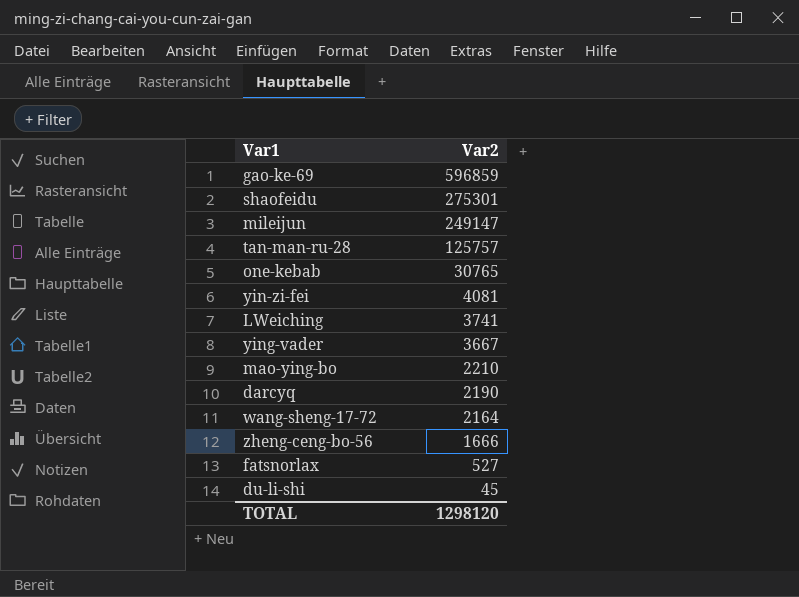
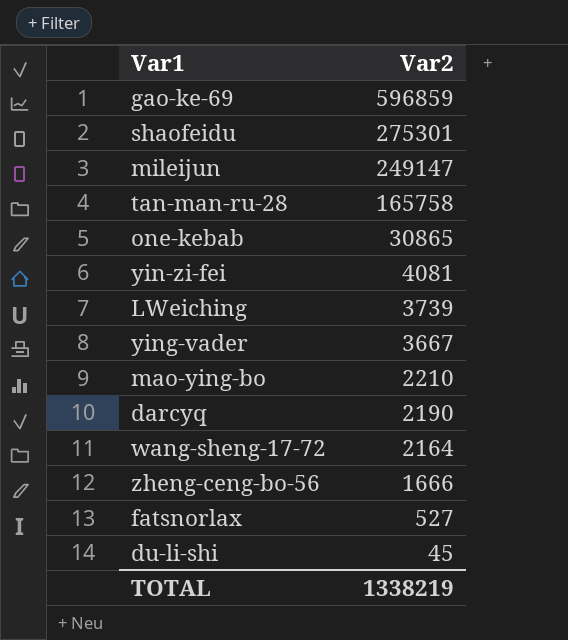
tan-man-ru-28 | Var2: 125757 -> 165758
one-kebab | Var2: 30765 -> 30865
LWeiching | Var2: 3741 -> 3739
TOTAL | Var2: 1298120 -> 1338219

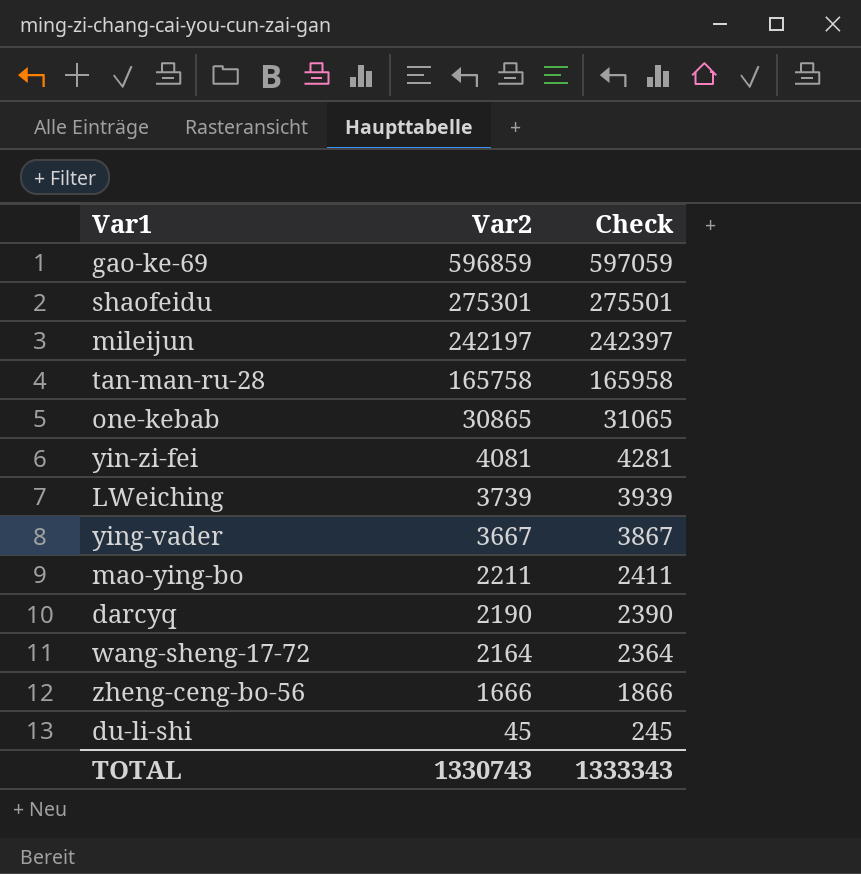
column Check | formula: none -> [Var2] + 200
row fatsnorlax: 527 -> none
mileijun | Var2: 249147 -> 242197
mao-ying-bo | Var2: 2210 -> 2211
TOTAL | Var2: 1338219 -> 1330743

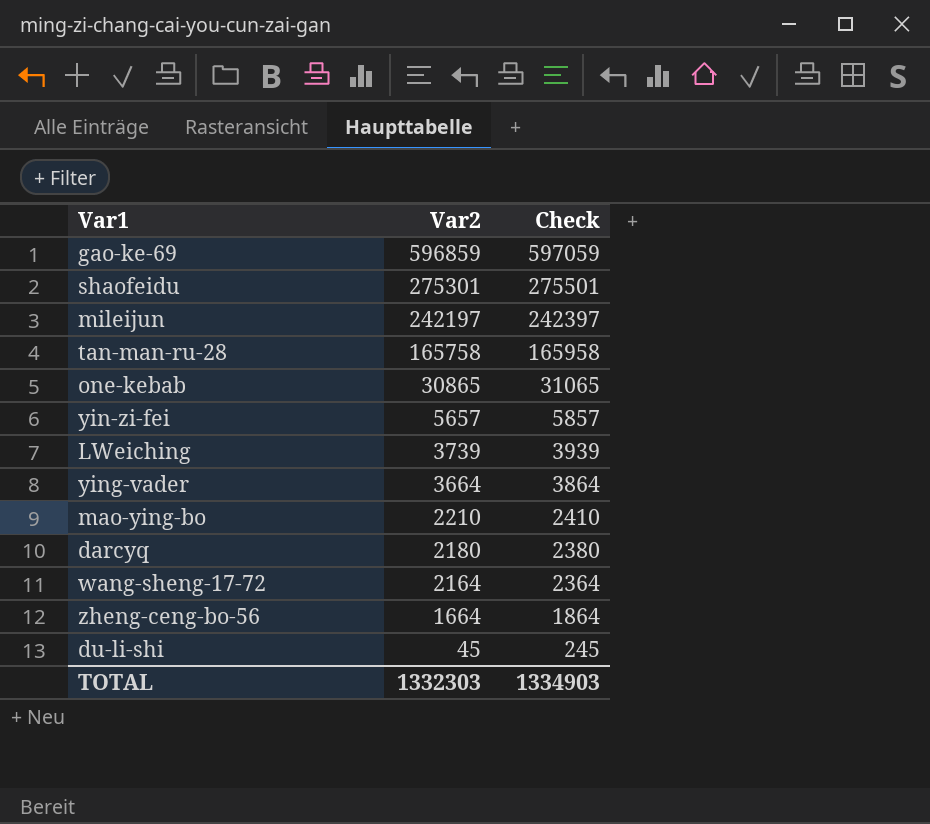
yin-zi-fei | Var2: 4081 -> 5657
yin-zi-fei | Check: 4281 -> 5857
ying-vader | Var2: 3667 -> 3664
ying-vader | Check: 3867 -> 3864
mao-ying-bo | Var2: 2211 -> 2210
mao-ying-bo | Check: 2411 -> 2410
darcyq | Var2: 2190 -> 2180
darcyq | Check: 2390 -> 2380
zheng-ceng-bo-56 | Var2: 1666 -> 1664
zheng-ceng-bo-56 | Check: 1866 -> 1864
TOTAL | Var2: 1330743 -> 1332303
TOTAL | Check: 1333343 -> 1334903

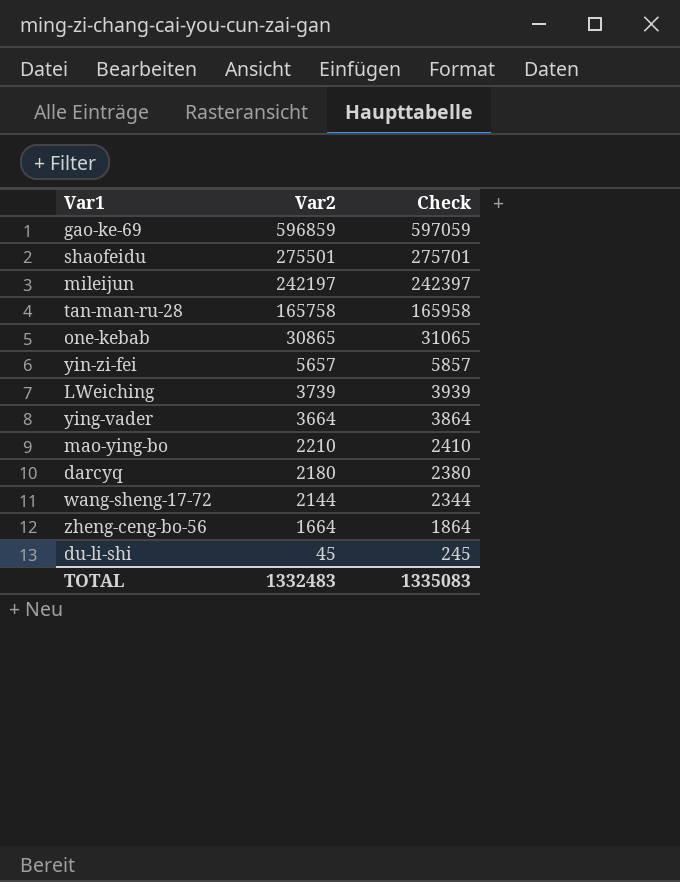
shaofeidu | Var2: 275301 -> 275501
shaofeidu | Check: 275501 -> 275701
wang-sheng-17-72 | Var2: 2164 -> 2144
wang-sheng-17-72 | Check: 2364 -> 2344
TOTAL | Var2: 1332303 -> 1332483
TOTAL | Check: 1334903 -> 1335083

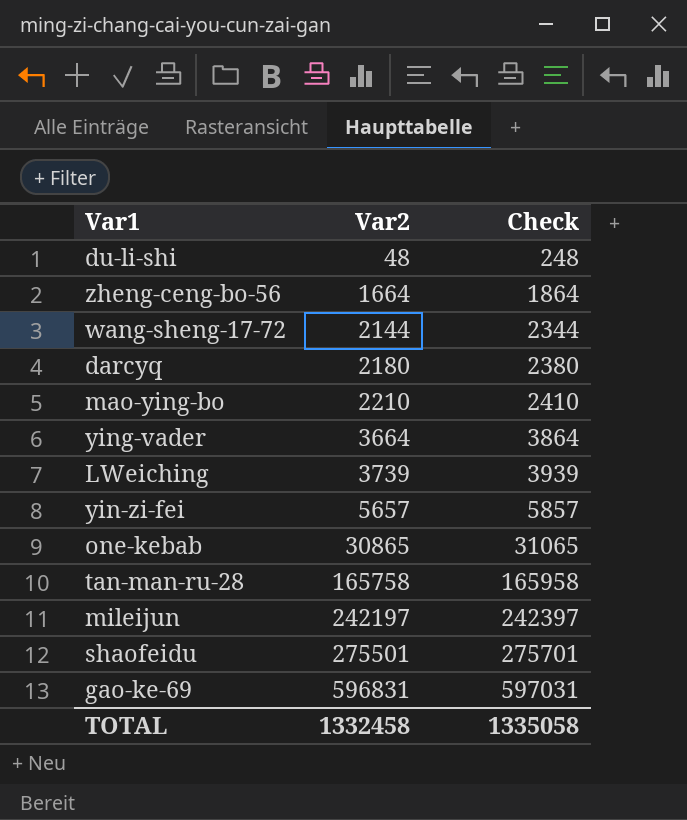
row order: Var2 descending -> Var2 ascending
du-li-shi | Var2: 45 -> 48
du-li-shi | Check: 245 -> 248
gao-ke-69 | Var2: 596859 -> 596831
gao-ke-69 | Check: 597059 -> 597031
TOTAL | Var2: 1332483 -> 1332458
TOTAL | Check: 1335083 -> 1335058

